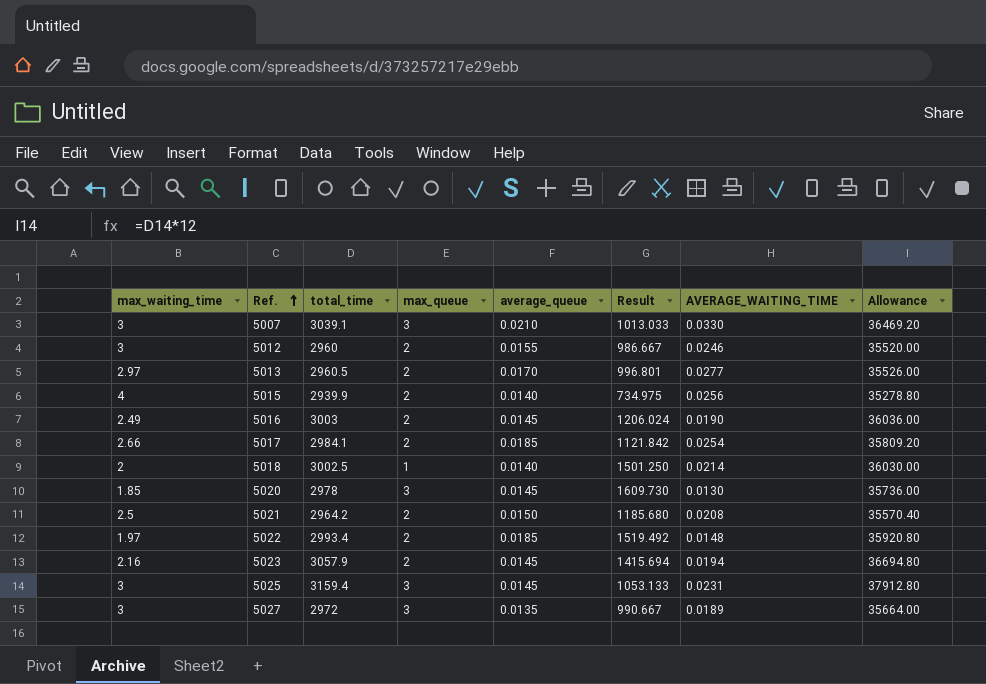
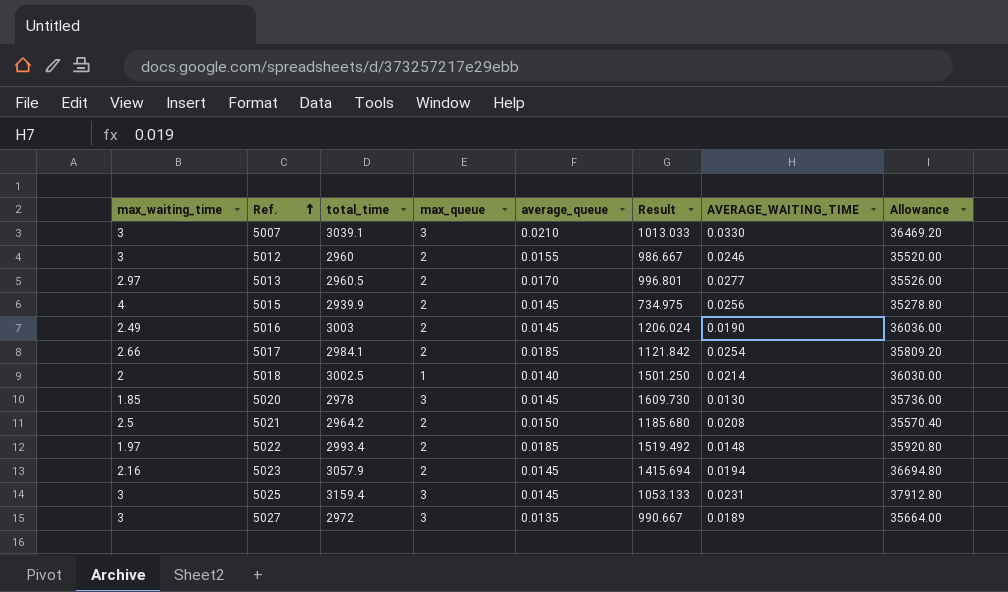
5015 | average_queue: 0.0140 -> 0.0145

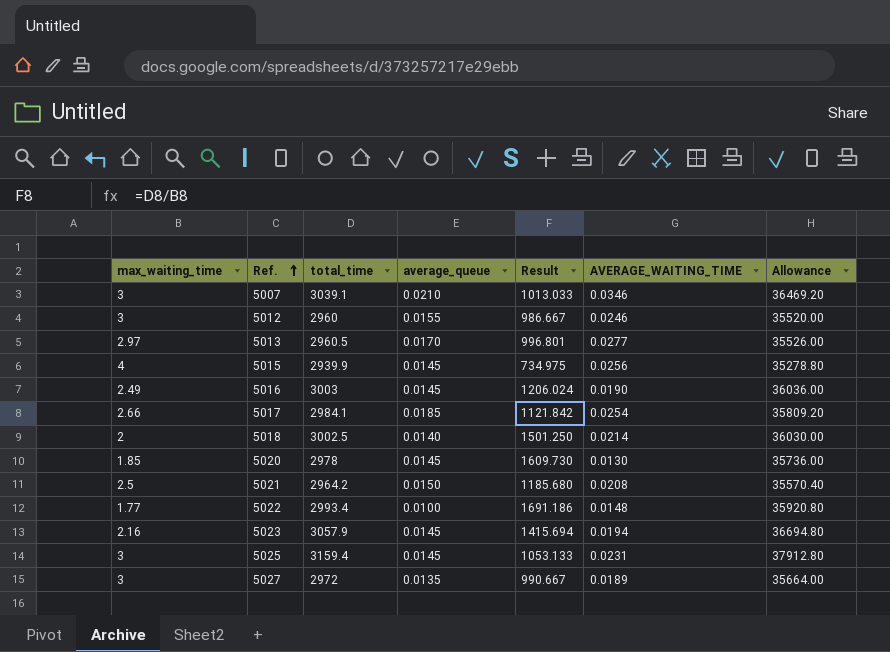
column max_queue | position: 4 -> none
5007 | AVERAGE_WAITING_TIME: 0.0330 -> 0.0346
5022 | max_waiting_time: 1.97 -> 1.77
5022 | average_queue: 0.0185 -> 0.0100
5022 | Result: 1519.492 -> 1691.186

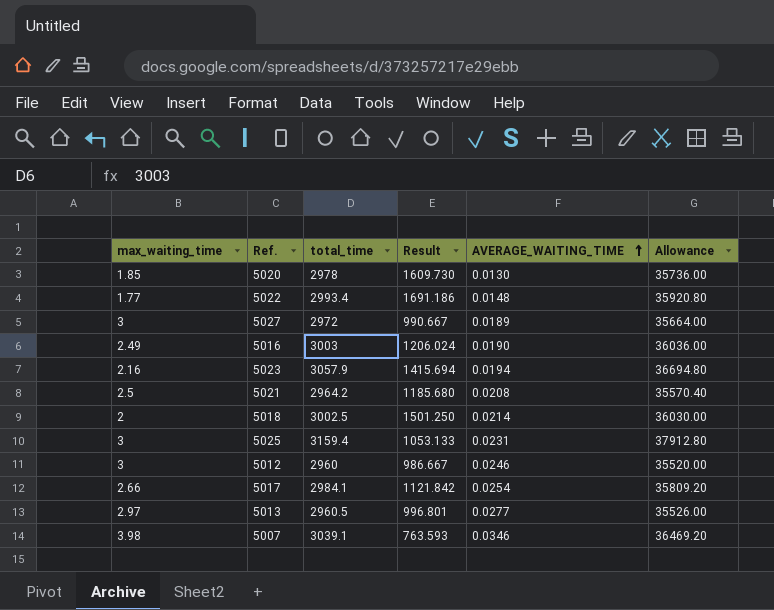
row order: Ref. ascending -> AVERAGE_WAITING_TIME ascending
column average_queue | position: 4 -> none
row 5015: 4 | 2939.9 | 0.0145 | 734.975 | 0.0256 | 35278.80 -> none
5007 | max_waiting_time: 3 -> 3.98
5007 | Result: 1013.033 -> 763.593

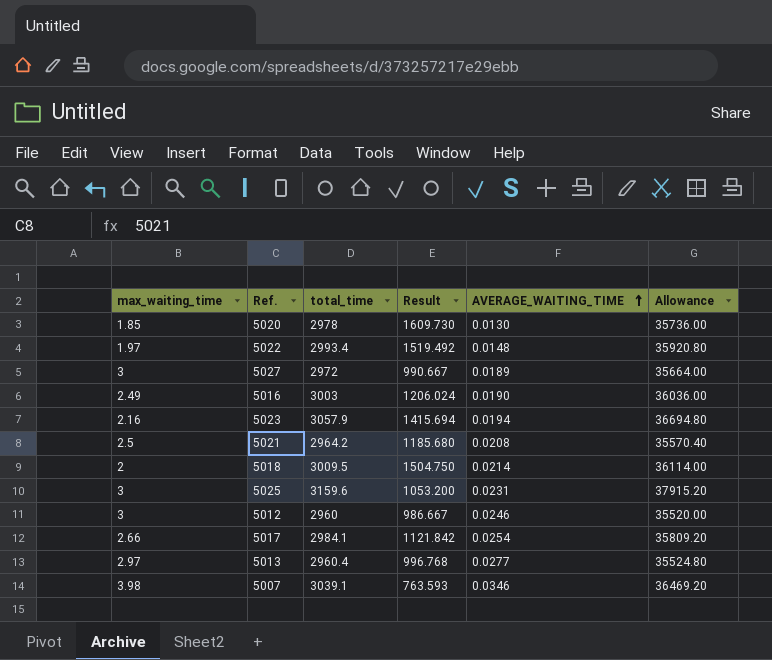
5022 | max_waiting_time: 1.77 -> 1.97
5022 | Result: 1691.186 -> 1519.492
5018 | total_time: 3002.5 -> 3009.5
5018 | Result: 1501.250 -> 1504.750
5018 | Allowance: 36030.00 -> 36114.00
5025 | total_time: 3159.4 -> 3159.6
5025 | Result: 1053.133 -> 1053.200
5025 | Allowance: 37912.80 -> 37915.20
5013 | total_time: 2960.5 -> 2960.4
5013 | Result: 996.801 -> 996.768
5013 | Allowance: 35526.00 -> 35524.80

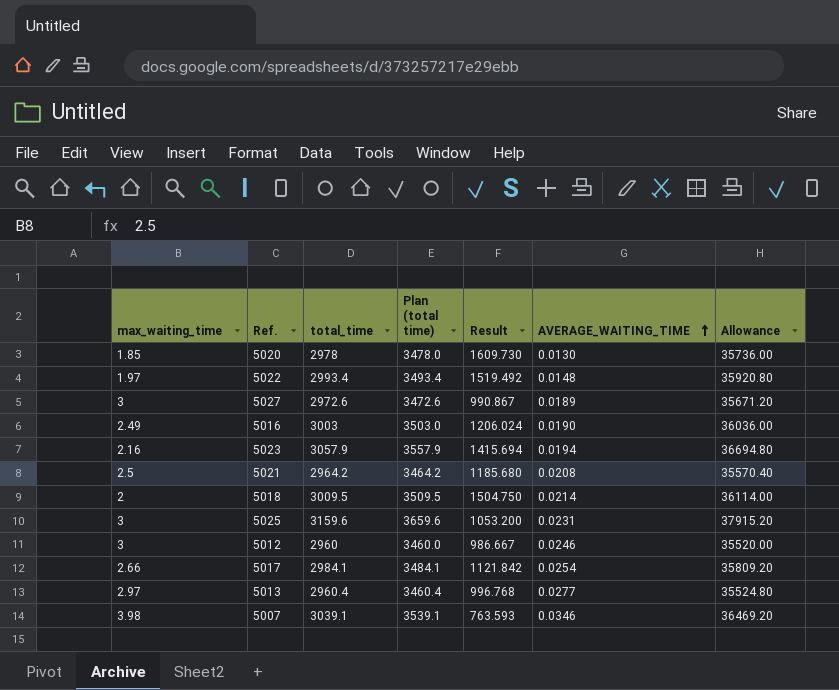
column Plan (total time) | formula: none -> [total_time] + 500
5027 | total_time: 2972 -> 2972.6
5027 | Result: 990.667 -> 990.867
5027 | Allowance: 35664.00 -> 35671.20

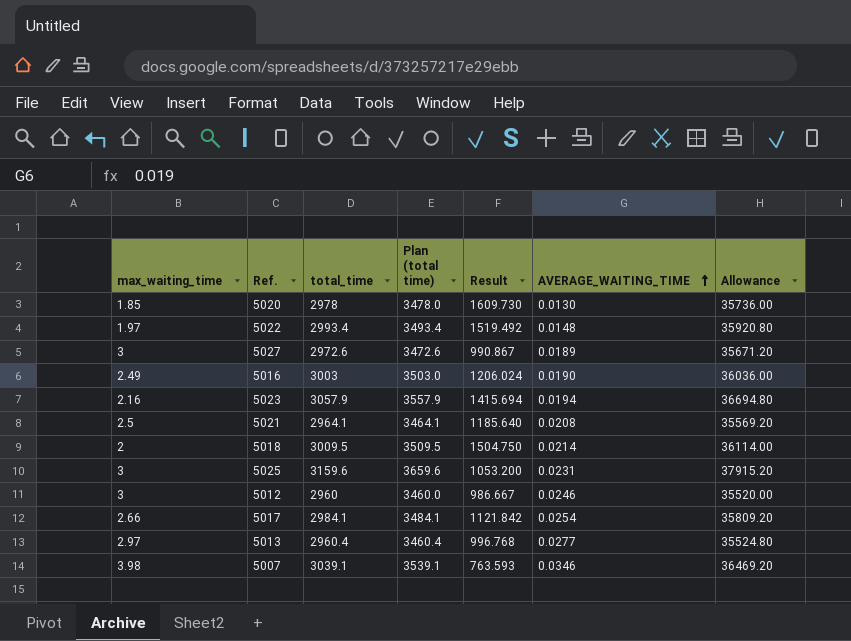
5021 | total_time: 2964.2 -> 2964.1
5021 | Plan (total time): 3464.2 -> 3464.1
5021 | Result: 1185.680 -> 1185.640
5021 | Allowance: 35570.40 -> 35569.20

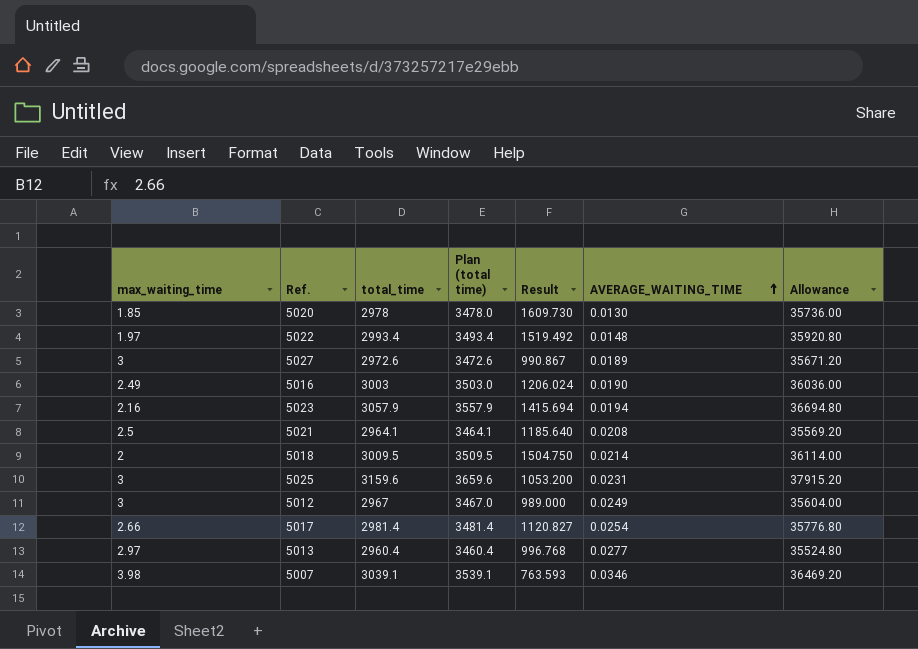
5012 | total_time: 2960 -> 2967
5012 | Plan (total time): 3460.0 -> 3467.0
5012 | Result: 986.667 -> 989.000
5012 | AVERAGE_WAITING_TIME: 0.0246 -> 0.0249
5012 | Allowance: 35520.00 -> 35604.00
5017 | total_time: 2984.1 -> 2981.4
5017 | Plan (total time): 3484.1 -> 3481.4
5017 | Result: 1121.842 -> 1120.827
5017 | Allowance: 35809.20 -> 35776.80

